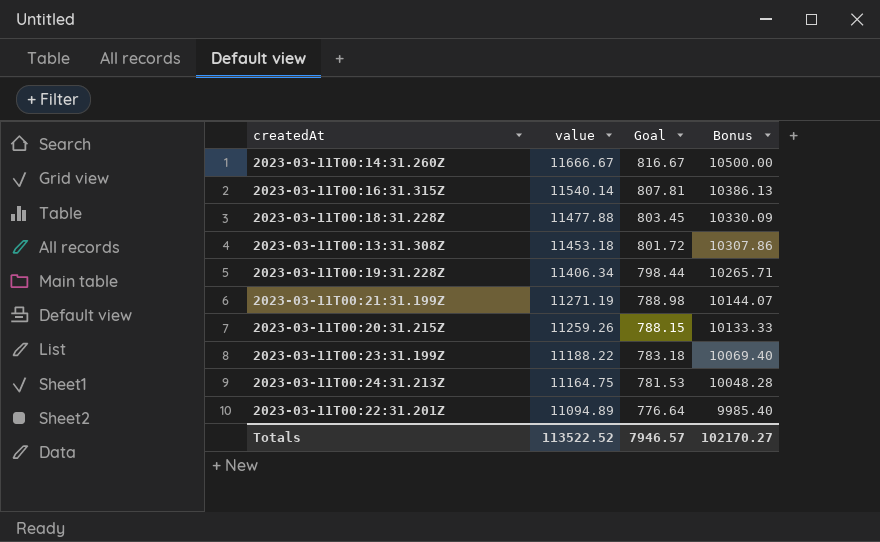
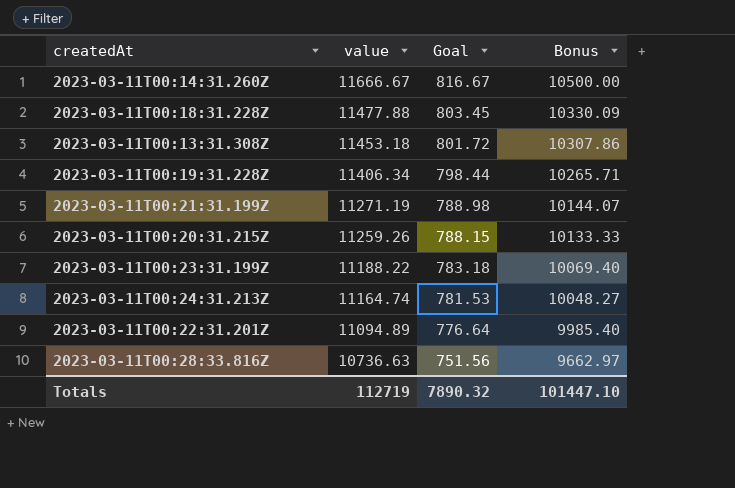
row 2023-03-11T00:16:31.315Z: 11540.14 | 807.81 | 10386.13 -> none
2023-03-11T00:24:31.213Z | value: 11164.75 -> 11164.74
2023-03-11T00:24:31.213Z | Bonus: 10048.28 -> 10048.27
row 2023-03-11T00:28:33.816Z: none -> 10736.63 | 751.56 | 9662.97
Totals | value: 113522.52 -> 112719
Totals | Goal: 7946.57 -> 7890.32
Totals | Bonus: 102170.27 -> 101447.10

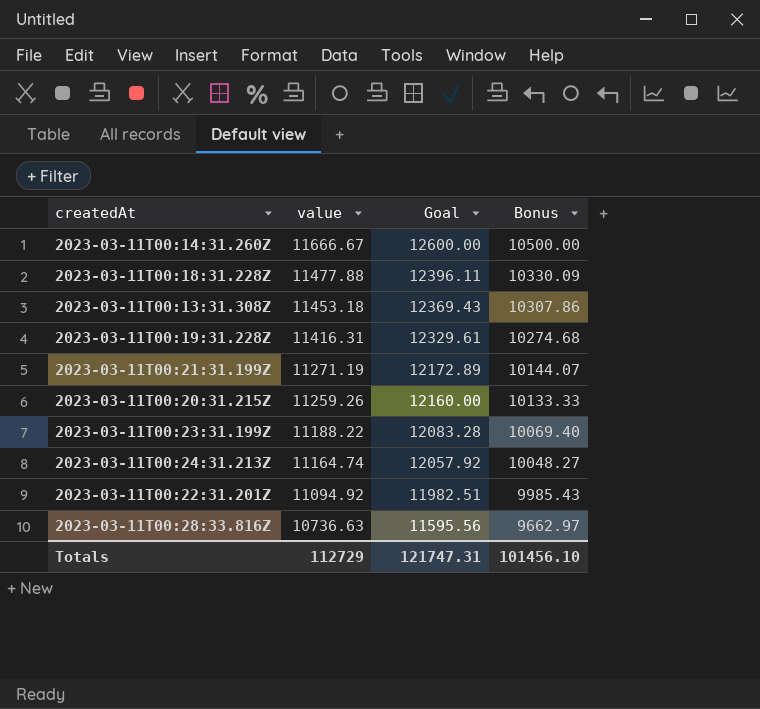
column Goal | formula: [value] * 0.07 -> [value] * 1.08
2023-03-11T00:19:31.228Z | value: 11406.34 -> 11416.31
2023-03-11T00:19:31.228Z | Bonus: 10265.71 -> 10274.68
2023-03-11T00:22:31.201Z | value: 11094.89 -> 11094.92
2023-03-11T00:22:31.201Z | Bonus: 9985.40 -> 9985.43
Totals | value: 112719 -> 112729
Totals | Goal: 7890.32 -> 121747.31
Totals | Bonus: 101447.10 -> 101456.10

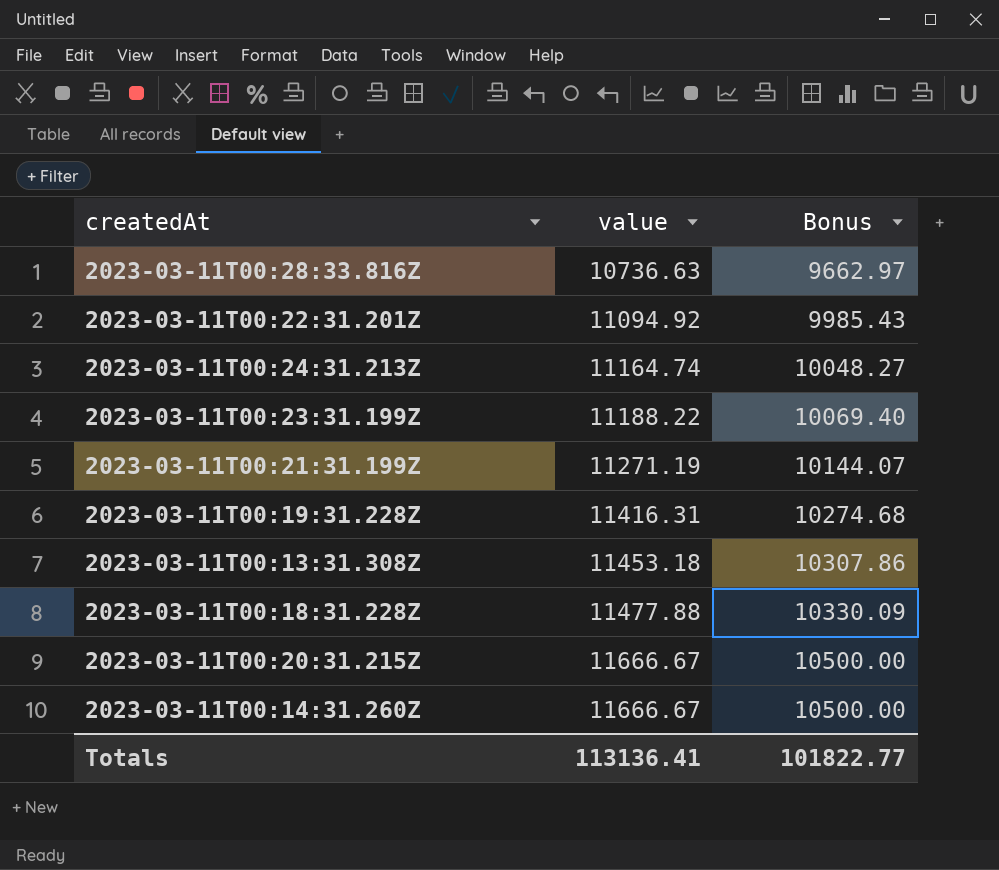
row order: value descending -> value ascending
column Goal | formula: [value] * 1.08 -> none
2023-03-11T00:20:31.215Z | value: 11259.26 -> 11666.67
2023-03-11T00:20:31.215Z | Bonus: 10133.33 -> 10500.00
Totals | value: 112729 -> 113136.41
Totals | Bonus: 101456.10 -> 101822.77

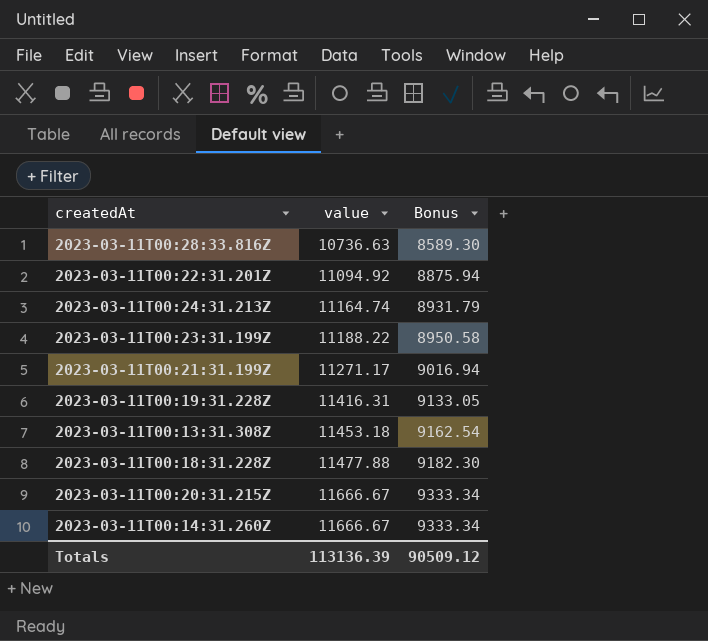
column Bonus | formula: [value] * 0.9 -> [value] * 0.8
2023-03-11T00:21:31.199Z | value: 11271.19 -> 11271.17
Totals | value: 113136.41 -> 113136.39
Totals | Bonus: 101822.77 -> 90509.12

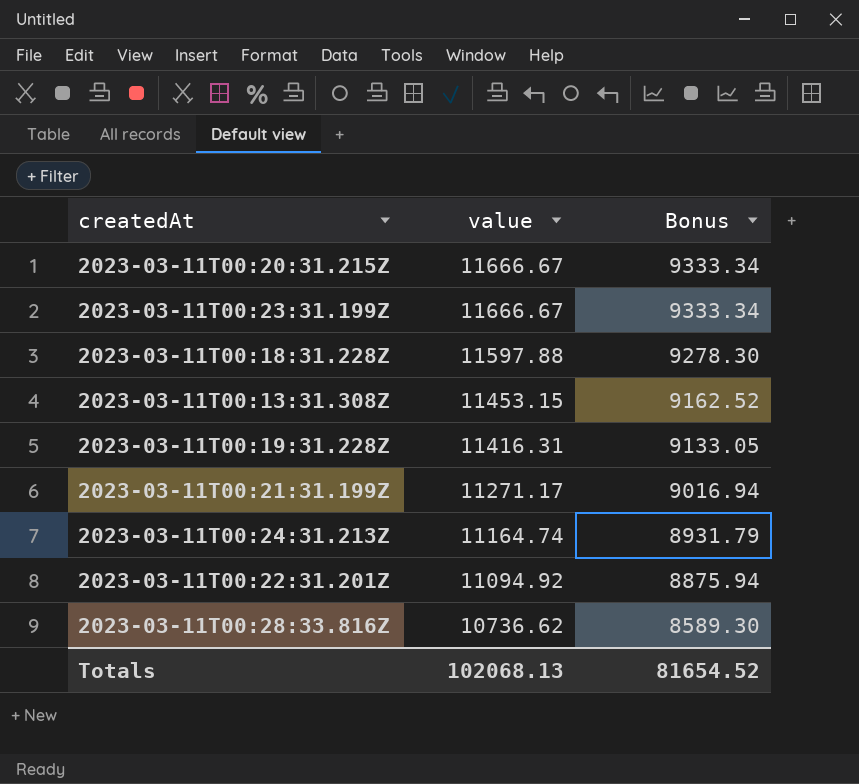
row order: value ascending -> value descending
row 2023-03-11T00:14:31.260Z: 11666.67 | 9333.34 -> none
2023-03-11T00:23:31.199Z | value: 11188.22 -> 11666.67
2023-03-11T00:23:31.199Z | Bonus: 8950.58 -> 9333.34
2023-03-11T00:18:31.228Z | value: 11477.88 -> 11597.88
2023-03-11T00:18:31.228Z | Bonus: 9182.30 -> 9278.30
2023-03-11T00:13:31.308Z | value: 11453.18 -> 11453.15
2023-03-11T00:13:31.308Z | Bonus: 9162.54 -> 9162.52
2023-03-11T00:28:33.816Z | value: 10736.63 -> 10736.62
Totals | value: 113136.39 -> 102068.13
Totals | Bonus: 90509.12 -> 81654.52

